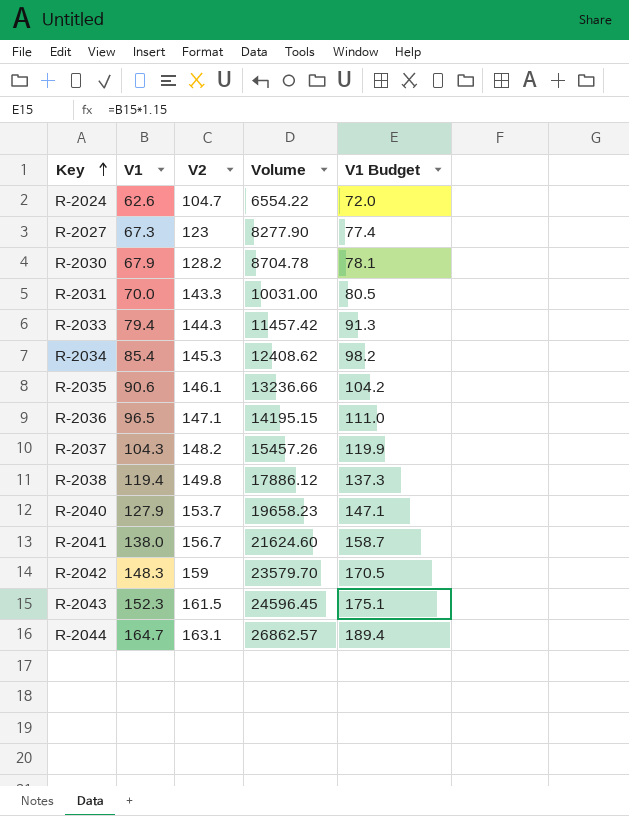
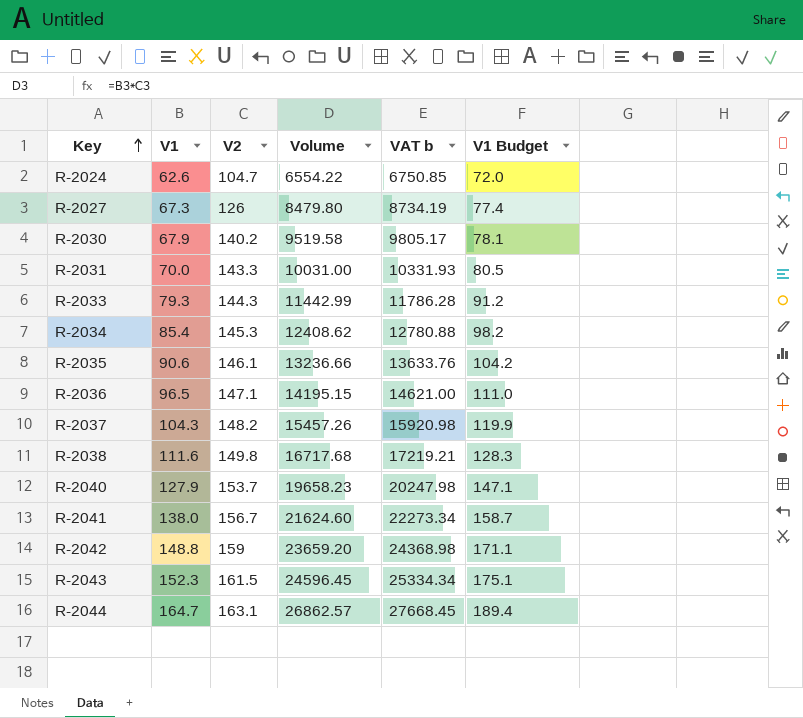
column VAT b | formula: none -> [Volume] * 1.03
R-2027 | V2: 123 -> 126
R-2027 | Volume: 8277.90 -> 8479.80
R-2030 | V2: 128.2 -> 140.2
R-2030 | Volume: 8704.78 -> 9519.58
R-2033 | V1: 79.4 -> 79.3
R-2033 | Volume: 11457.42 -> 11442.99
R-2033 | V1 Budget: 91.3 -> 91.2
R-2038 | V1: 119.4 -> 111.6
R-2038 | Volume: 17886.12 -> 16717.68
R-2038 | V1 Budget: 137.3 -> 128.3
R-2042 | V1: 148.3 -> 148.8
R-2042 | Volume: 23579.70 -> 23659.20
R-2042 | V1 Budget: 170.5 -> 171.1

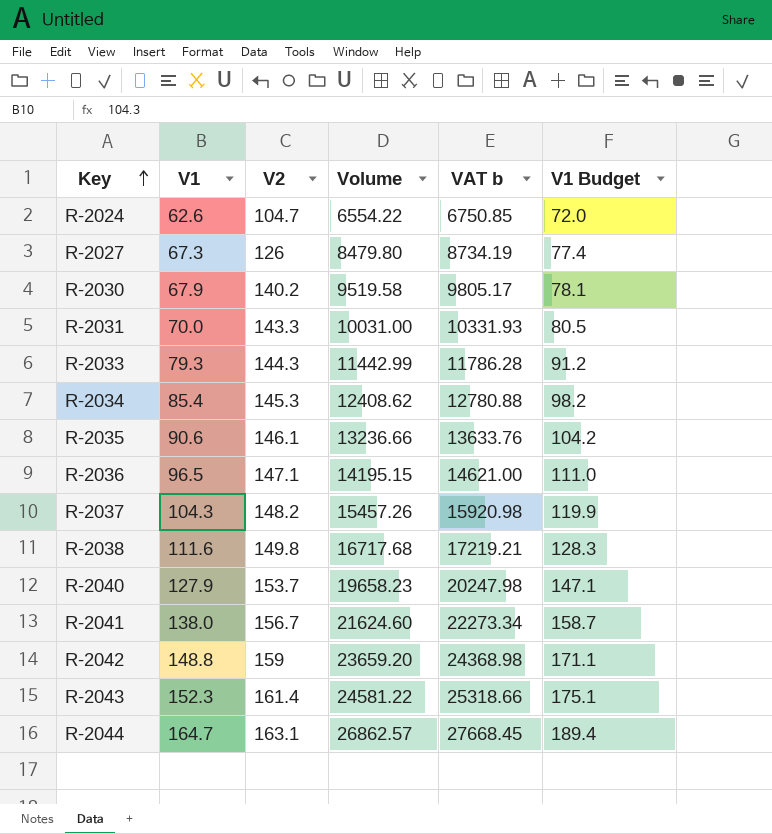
R-2043 | V2: 161.5 -> 161.4
R-2043 | Volume: 24596.45 -> 24581.22
R-2043 | VAT b: 25334.34 -> 25318.66

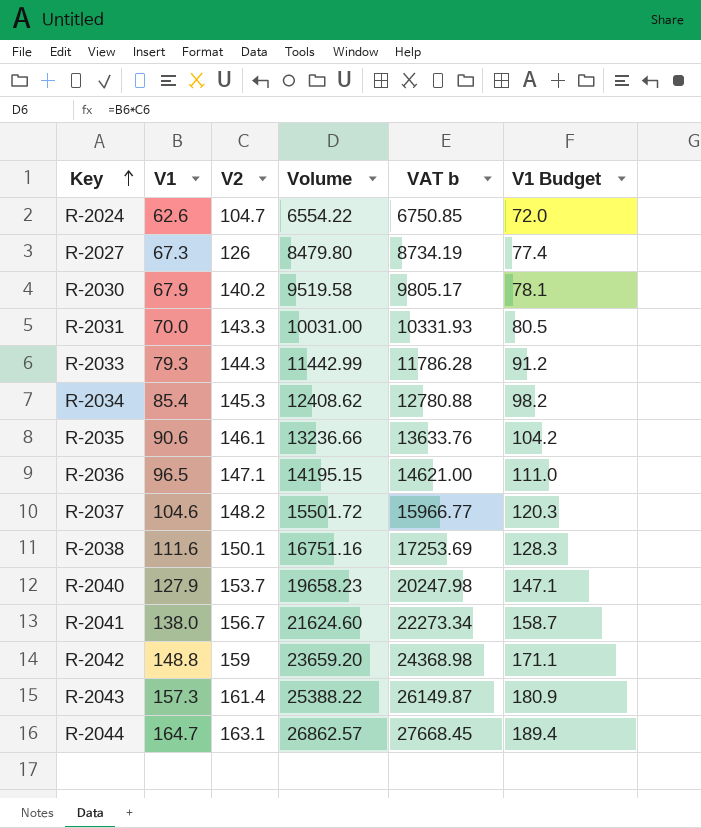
R-2037 | V1: 104.3 -> 104.6
R-2037 | Volume: 15457.26 -> 15501.72
R-2037 | VAT b: 15920.98 -> 15966.77
R-2037 | V1 Budget: 119.9 -> 120.3
R-2038 | V2: 149.8 -> 150.1
R-2038 | Volume: 16717.68 -> 16751.16
R-2038 | VAT b: 17219.21 -> 17253.69
R-2043 | V1: 152.3 -> 157.3
R-2043 | Volume: 24581.22 -> 25388.22
R-2043 | VAT b: 25318.66 -> 26149.87
R-2043 | V1 Budget: 175.1 -> 180.9

